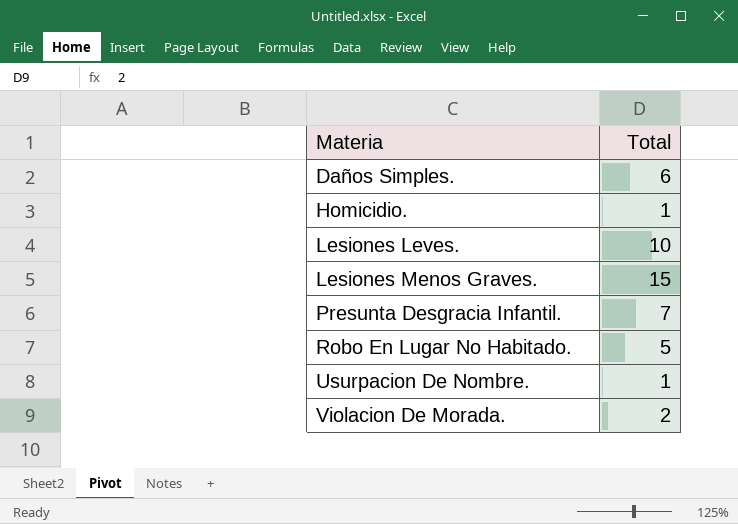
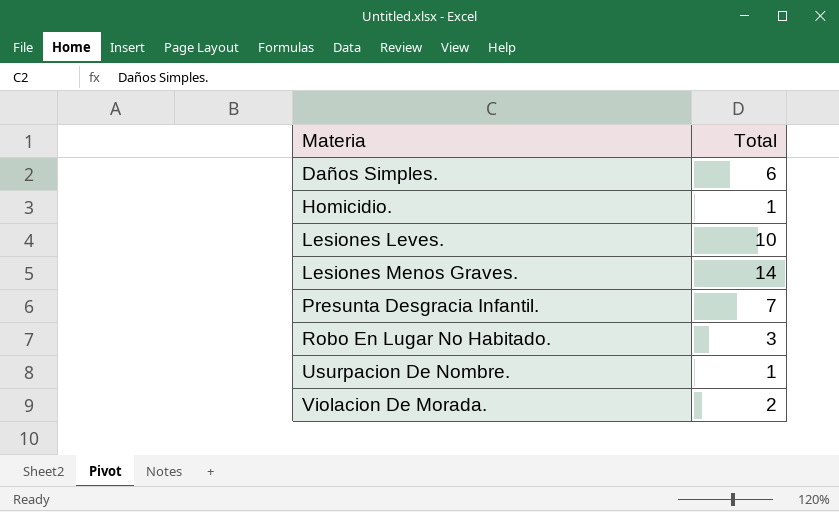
Lesiones Menos Graves. | Total: 15 -> 14
Robo En Lugar No Habitado. | Total: 5 -> 3

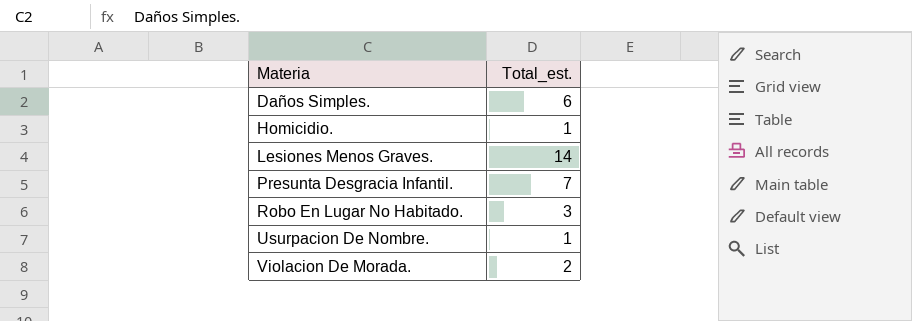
column name: Total -> Total_est.
row Lesiones Leves.: 10 -> none

